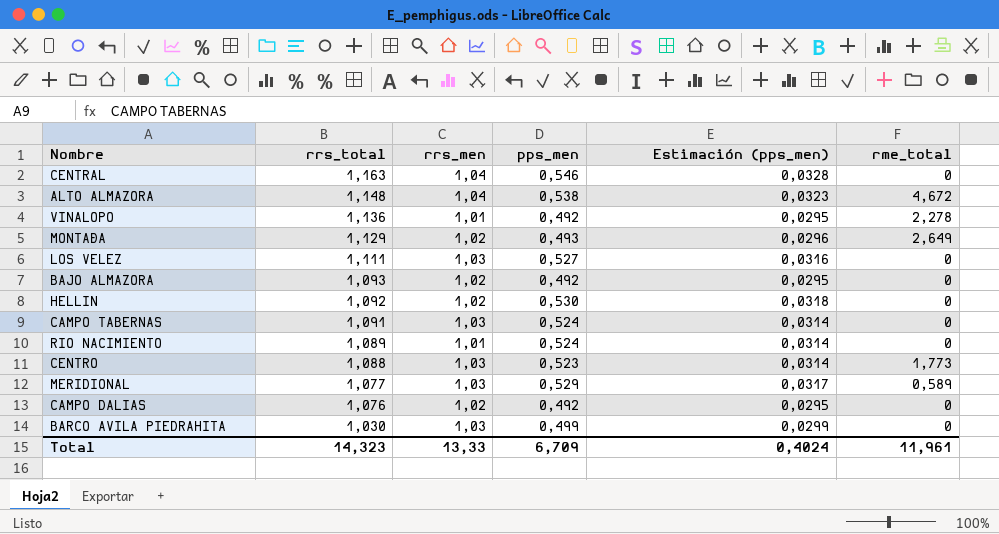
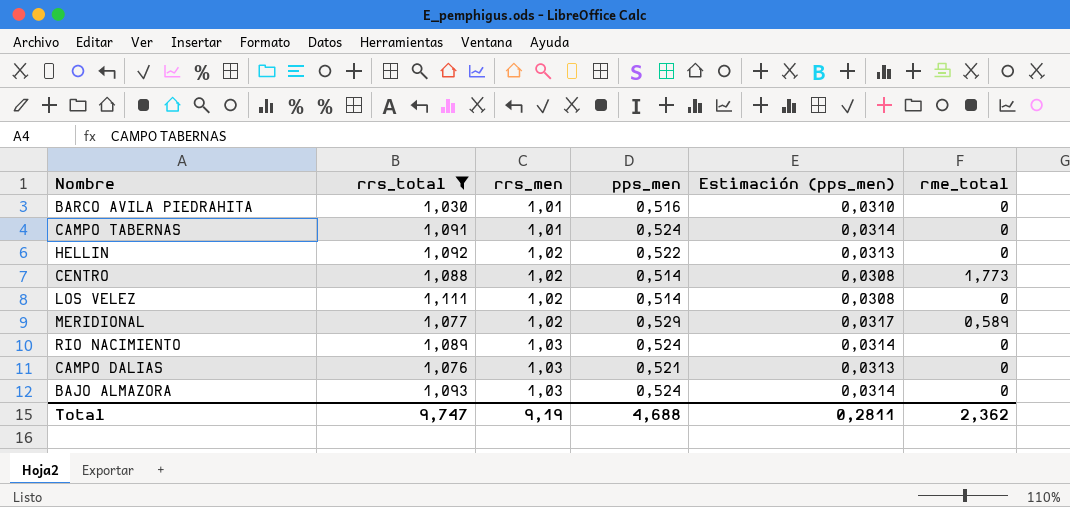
filter: none -> rrs_total <= 1,111
row order: rrs_total descending -> rrs_men ascending
BARCO AVILA PIEDRAHITA | rrs_men: 1,03 -> 1,01
BARCO AVILA PIEDRAHITA | pps_men: 0,499 -> 0,516
BARCO AVILA PIEDRAHITA | Estimación (pps_men): 0,0299 -> 0,0310
CAMPO TABERNAS | rrs_men: 1,03 -> 1,01
HELLIN | pps_men: 0,530 -> 0,522
HELLIN | Estimación (pps_men): 0,0318 -> 0,0313
CENTRO | rrs_men: 1,03 -> 1,02
CENTRO | pps_men: 0,523 -> 0,514
CENTRO | Estimación (pps_men): 0,0314 -> 0,0308
LOS VELEZ | rrs_men: 1,03 -> 1,02
LOS VELEZ | pps_men: 0,527 -> 0,514
LOS VELEZ | Estimación (pps_men): 0,0316 -> 0,0308
MERIDIONAL | rrs_men: 1,03 -> 1,02
RIO NACIMIENTO | rrs_men: 1,01 -> 1,03
CAMPO DALIAS | rrs_men: 1,02 -> 1,03
CAMPO DALIAS | pps_men: 0,492 -> 0,521
CAMPO DALIAS | Estimación (pps_men): 0,0295 -> 0,0313
BAJO ALMAZORA | rrs_men: 1,02 -> 1,03
BAJO ALMAZORA | pps_men: 0,492 -> 0,524
BAJO ALMAZORA | Estimación (pps_men): 0,0295 -> 0,0314
Total | rrs_total: 14,323 -> 9,747
Total | rrs_men: 13,33 -> 9,19
Total | pps_men: 6,709 -> 4,688
Total | Estimación (pps_men): 0,4024 -> 0,2811
Total | rme_total: 11,961 -> 2,362

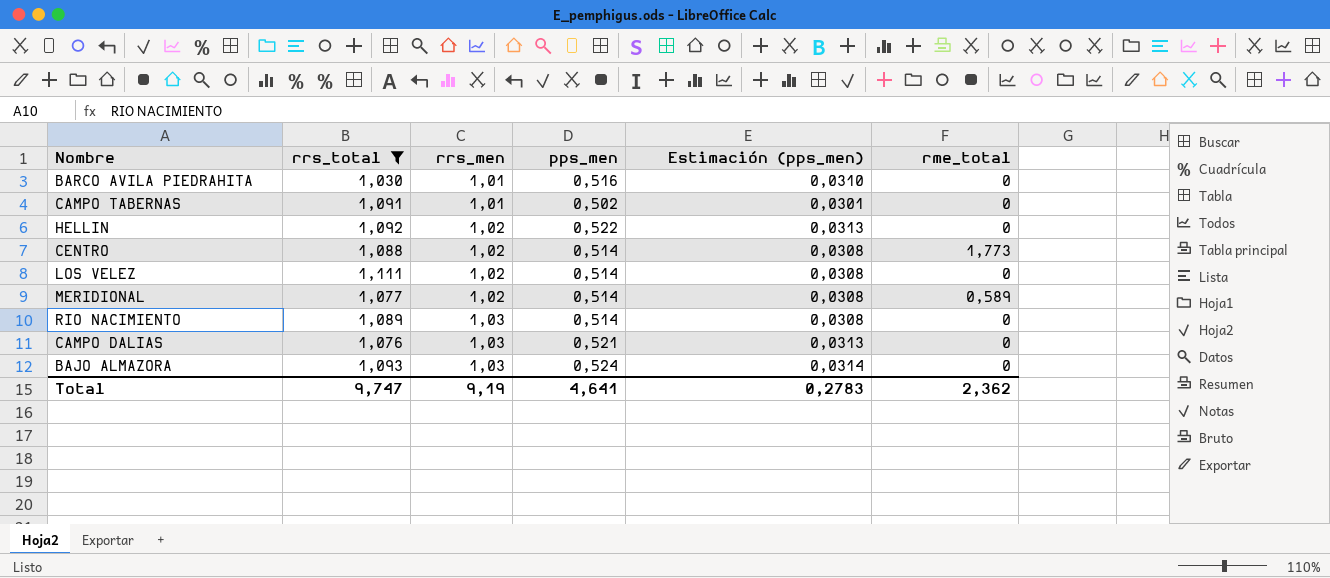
CAMPO TABERNAS | pps_men: 0,524 -> 0,502
CAMPO TABERNAS | Estimación (pps_men): 0,0314 -> 0,0301
MERIDIONAL | pps_men: 0,529 -> 0,514
MERIDIONAL | Estimación (pps_men): 0,0317 -> 0,0308
RIO NACIMIENTO | pps_men: 0,524 -> 0,514
RIO NACIMIENTO | Estimación (pps_men): 0,0314 -> 0,0308
Total | pps_men: 4,688 -> 4,641
Total | Estimación (pps_men): 0,2811 -> 0,2783

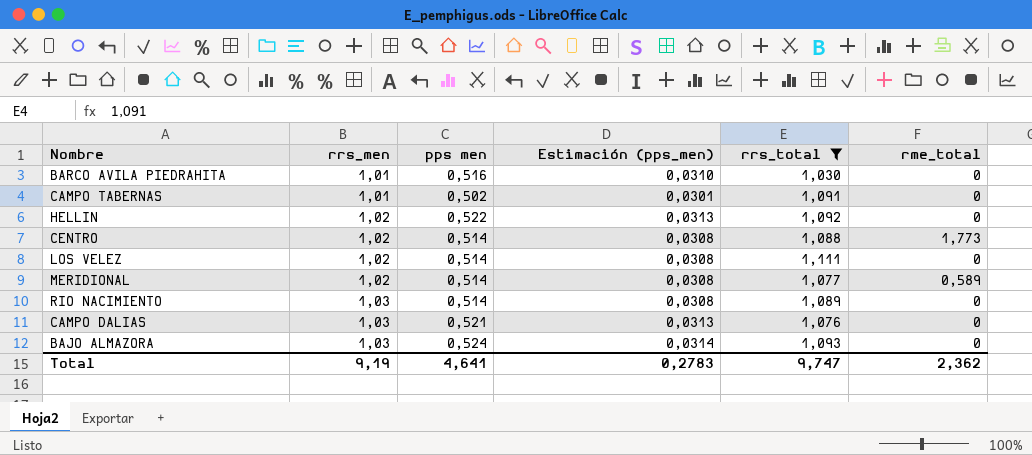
column name: pps_men -> pps men
column rrs_total | position: 2 -> 5

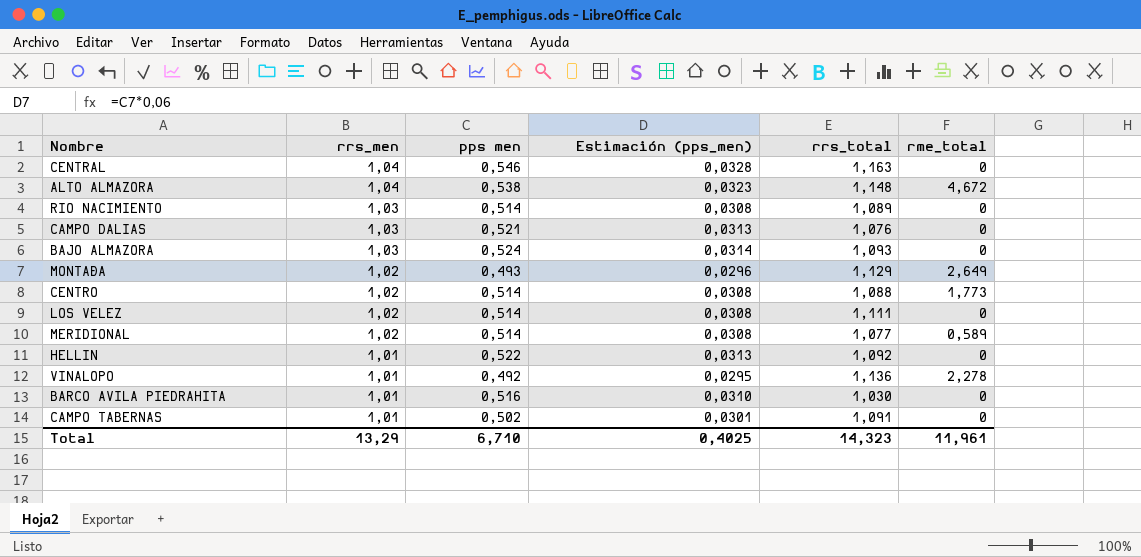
filter: rrs_total <= 1,111 -> none
row order: rrs_men ascending -> rrs_men descending
HELLIN | rrs_men: 1,02 -> 1,01
Total | rrs_men: 9,19 -> 13,29
Total | pps men: 4,641 -> 6,710
Total | Estimación (pps_men): 0,2783 -> 0,4025
Total | rrs_total: 9,747 -> 14,323
Total | rme_total: 2,362 -> 11,961

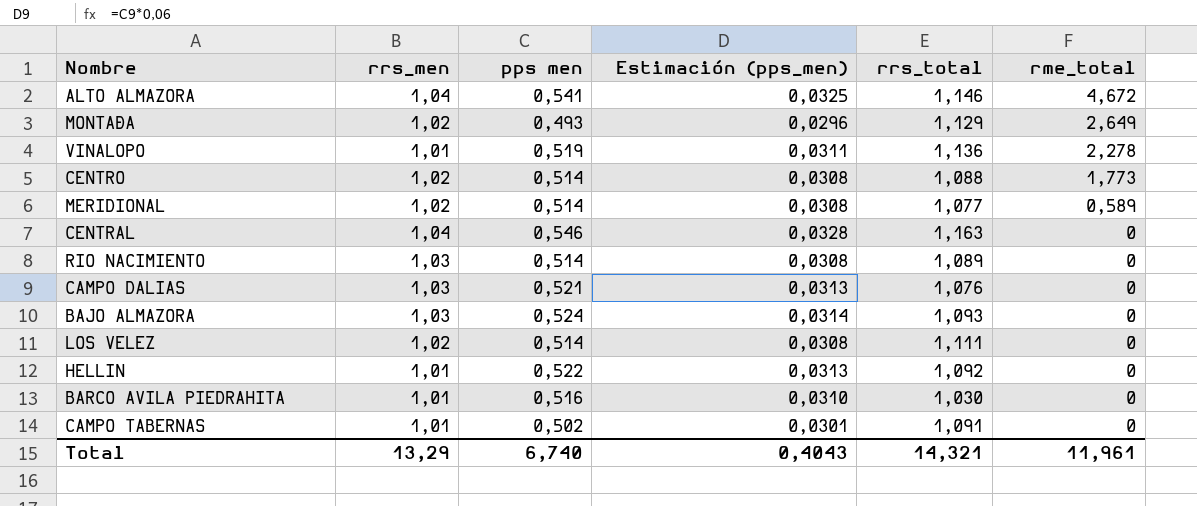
row order: rrs_men descending -> rme_total descending
ALTO ALMAZORA | pps men: 0,538 -> 0,541
ALTO ALMAZORA | Estimación (pps_men): 0,0323 -> 0,0325
ALTO ALMAZORA | rrs_total: 1,148 -> 1,146
VINALOPO | pps men: 0,492 -> 0,519
VINALOPO | Estimación (pps_men): 0,0295 -> 0,0311
Total | pps men: 6,710 -> 6,740
Total | Estimación (pps_men): 0,4025 -> 0,4043
Total | rrs_total: 14,323 -> 14,321

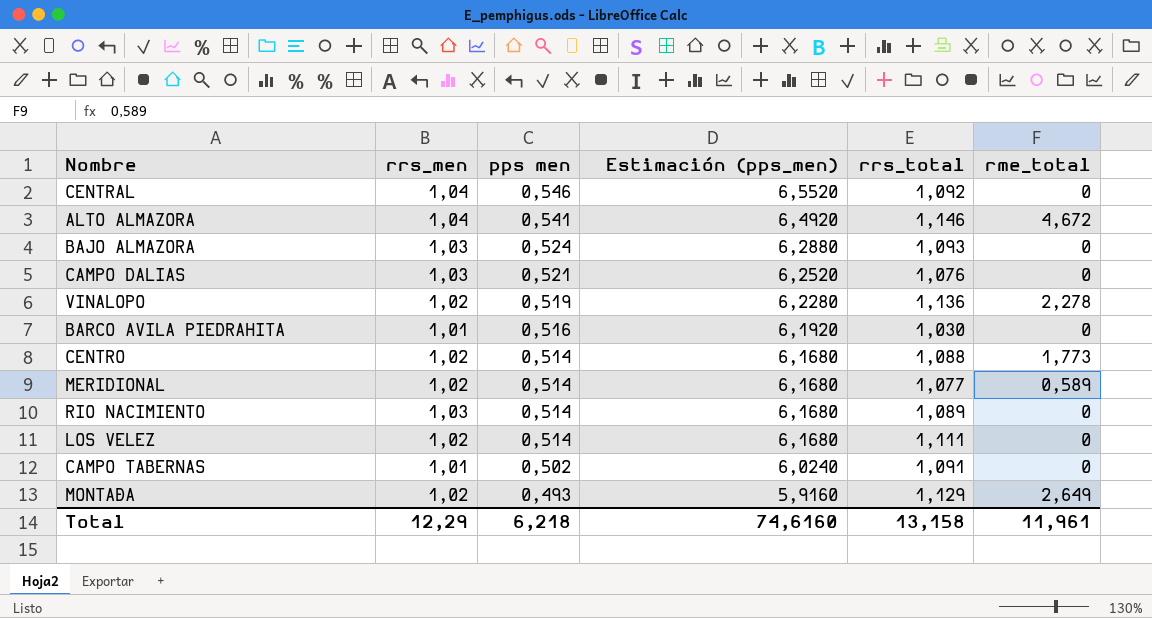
row order: rme_total descending -> pps men descending
column Estimación (pps_men) | formula: [pps men] * 0,06 -> [pps men] * 12
row HELLIN: 1,01 | 0,522 | 0,0313 | 1,092 | 0 -> none
CENTRAL | rrs_total: 1,163 -> 1,092
VINALOPO | rrs_men: 1,01 -> 1,02
Total | rrs_men: 13,29 -> 12,29
Total | pps men: 6,740 -> 6,218
Total | Estimación (pps_men): 0,4043 -> 74,6160
Total | rrs_total: 14,321 -> 13,158

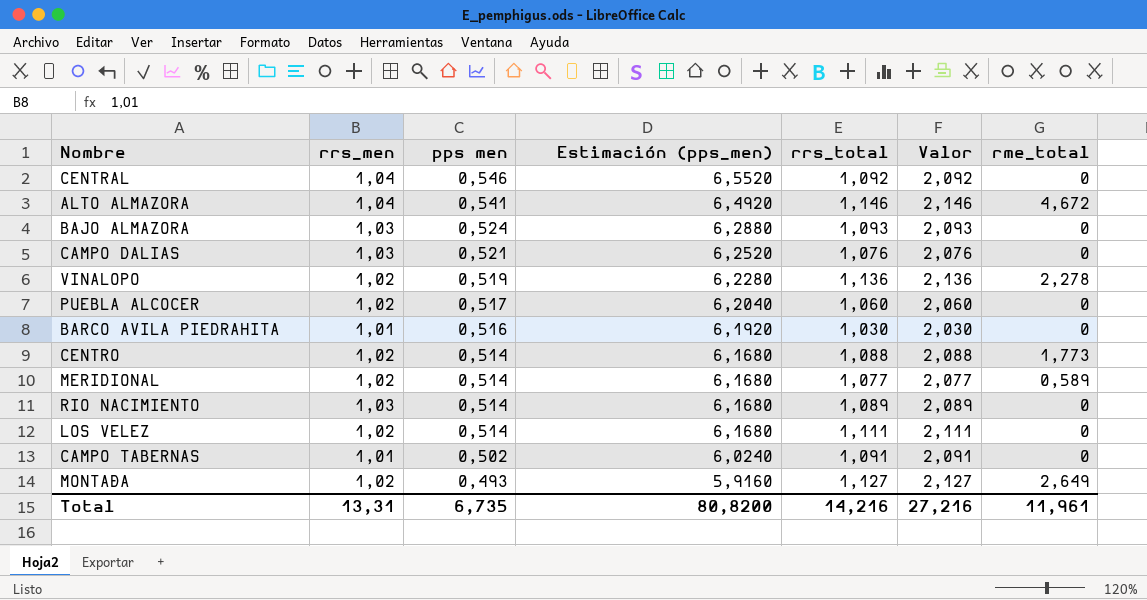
column Valor | formula: none -> [rrs_total] + 1
row PUEBLA ALCOCER: none -> 1,02 | 0,517 | 6,2040 | 1,060 | 2,060 | 0
MONTAÐA | rrs_total: 1,129 -> 1,127
Total | rrs_men: 12,29 -> 13,31
Total | pps men: 6,218 -> 6,735
Total | Estimación (pps_men): 74,6160 -> 80,8200
Total | rrs_total: 13,158 -> 14,216

